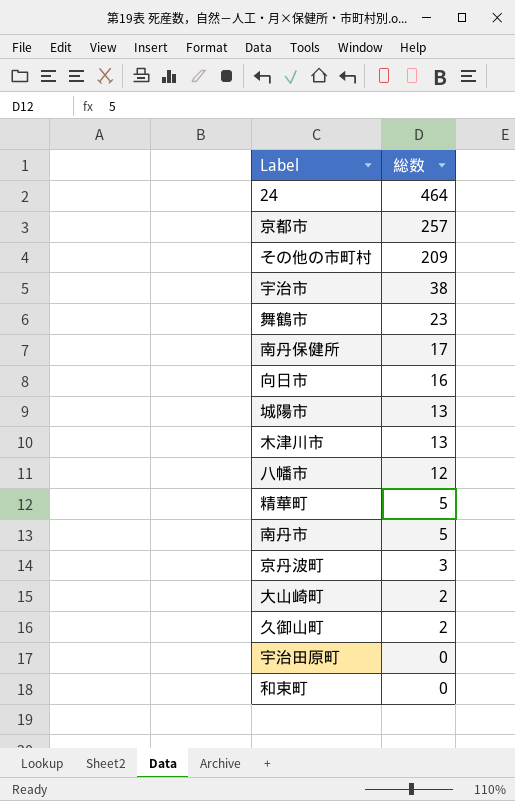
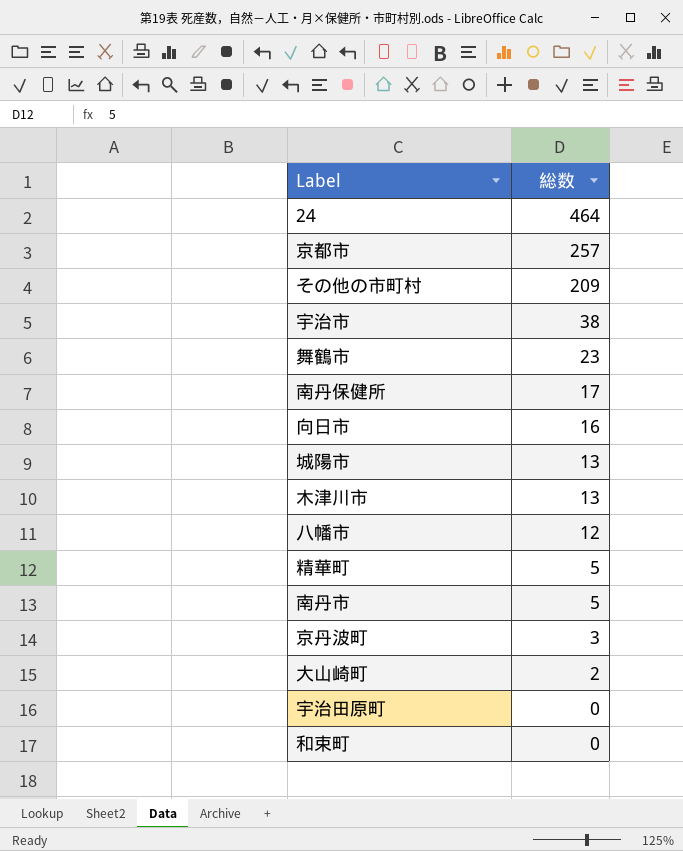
row 久御山町: 2 -> none

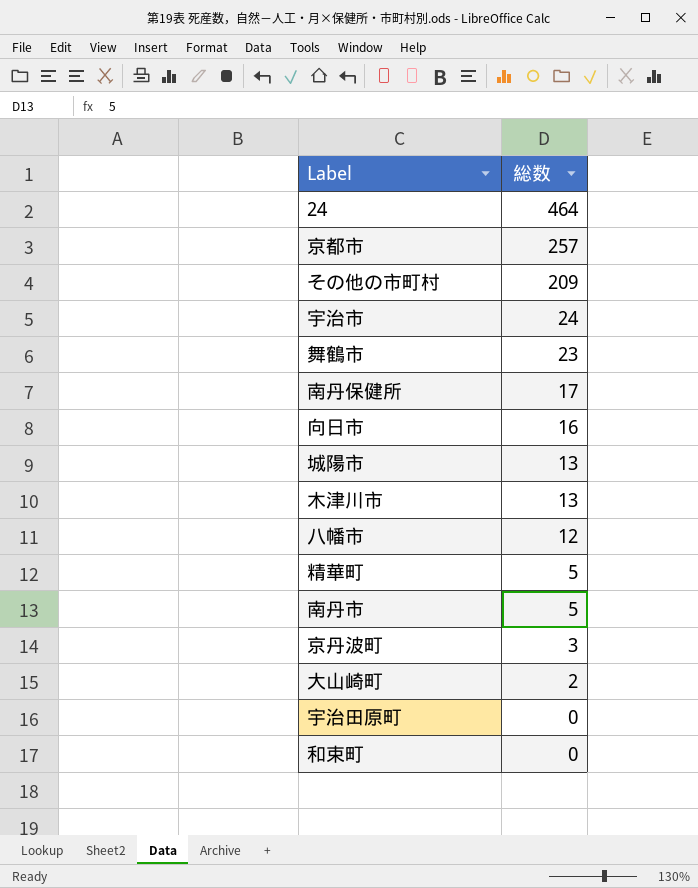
宇治市 | 総数: 38 -> 24

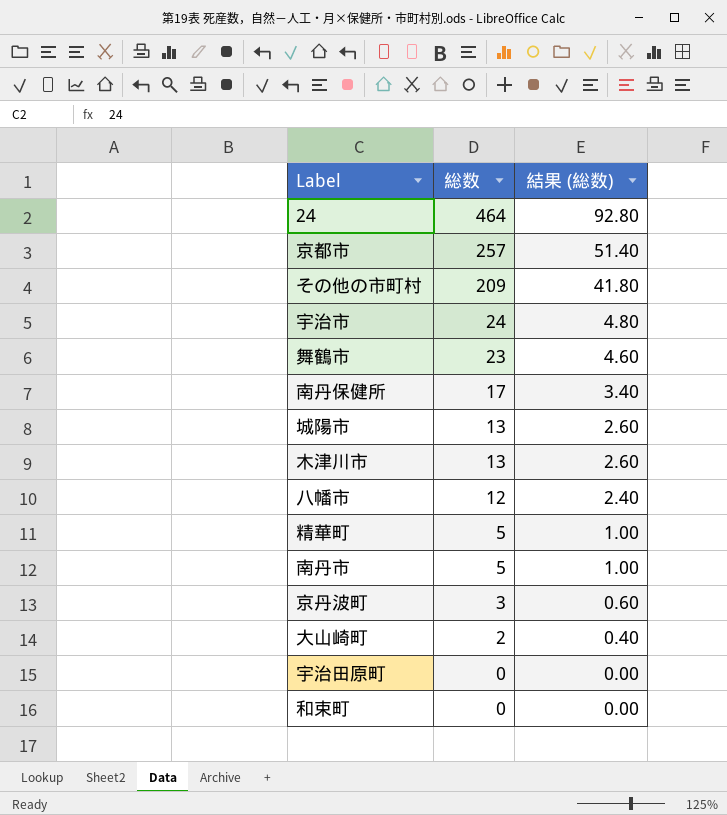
column 結果 (総数) | formula: none -> [総数] * 0.2
row 向日市: 16 -> none

